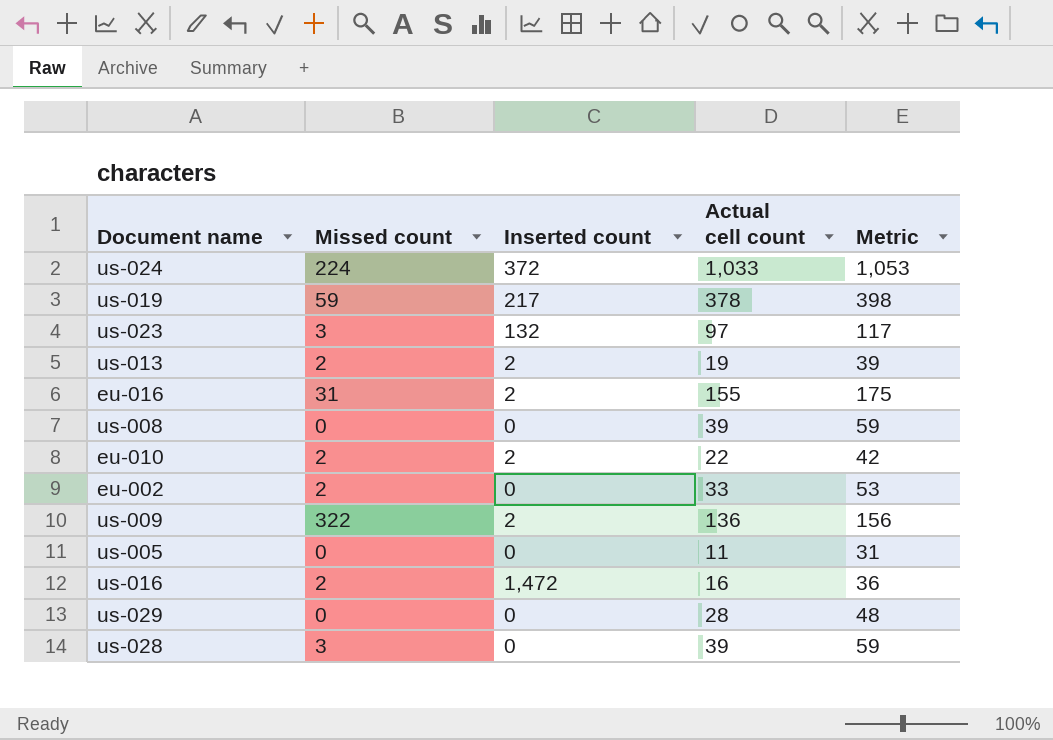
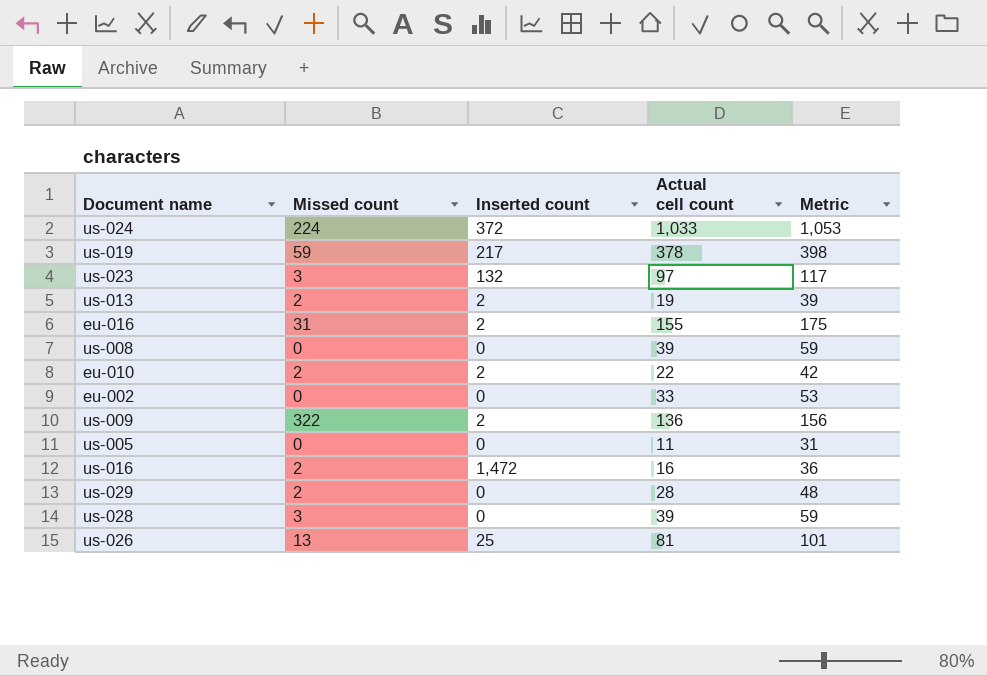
eu-002 | Missed count: 2 -> 0
us-029 | Missed count: 0 -> 2
row us-026: none -> 13 | 25 | 81 | 101

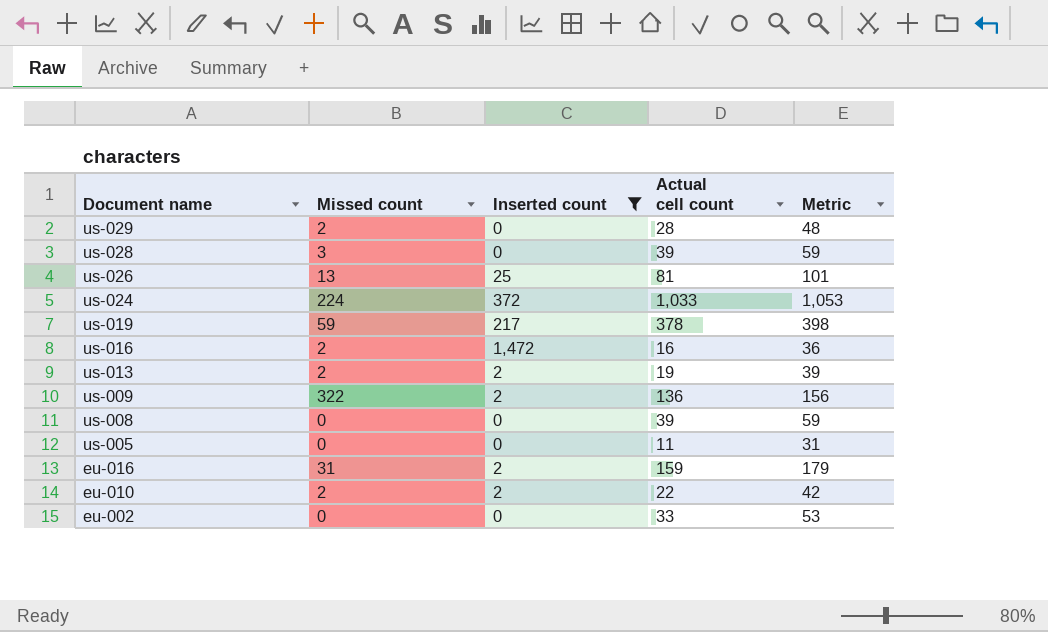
filter: none -> Inserted count != 132
row order: none -> Document name descending
eu-016 | Actual cell count: 155 -> 159
eu-016 | Metric: 175 -> 179

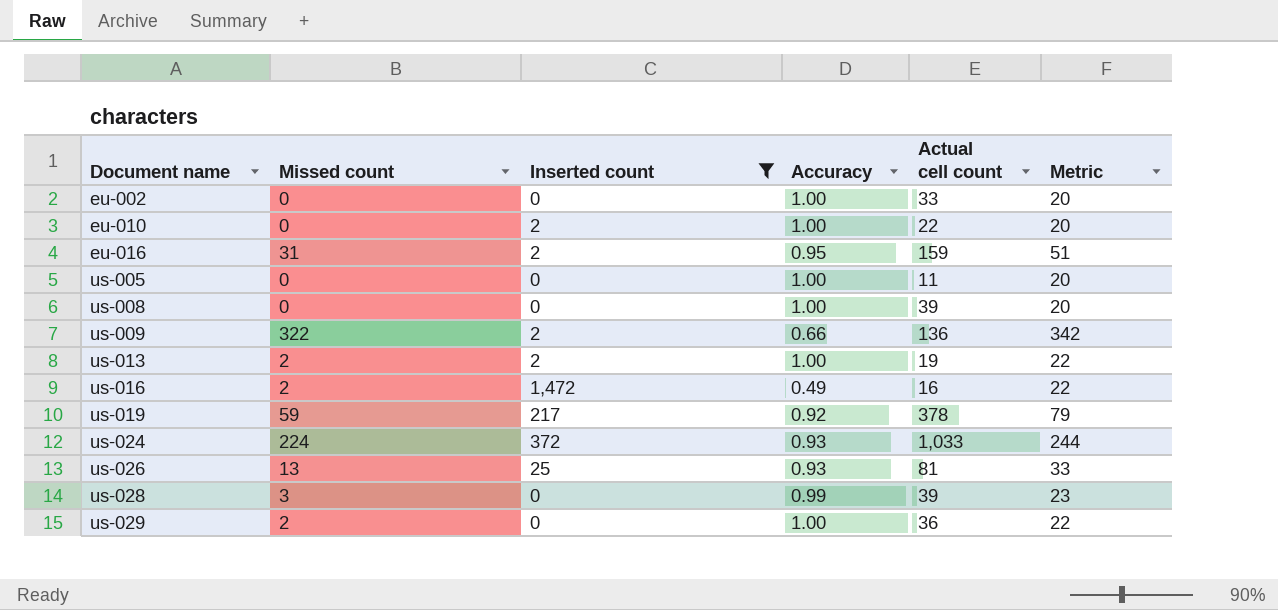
row order: Document name descending -> Document name ascending
column Accuracy | position: none -> 4
column Metric | formula: [Actual cell count] + 20 -> [Missed count] + 20
eu-010 | Missed count: 2 -> 0
us-029 | Actual cell count: 28 -> 36

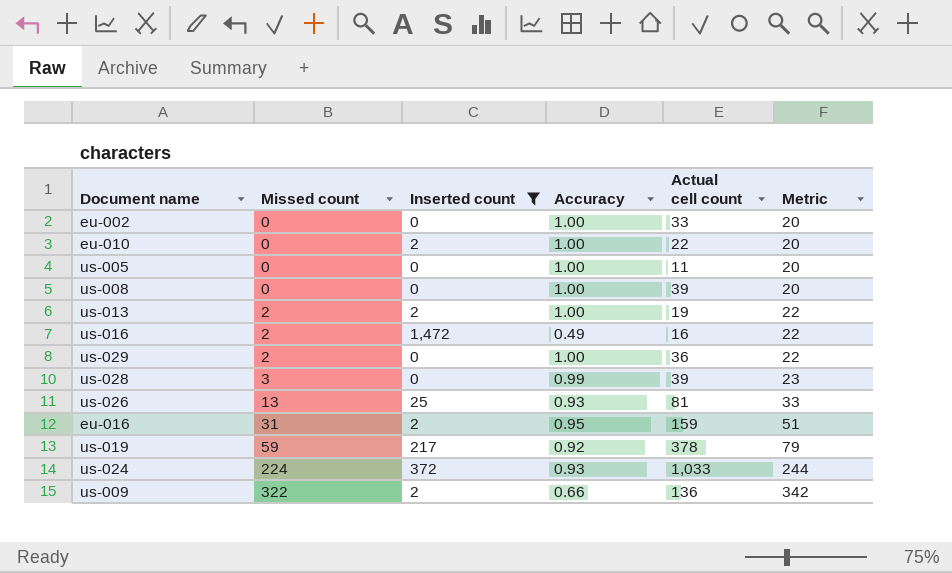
row order: Document name ascending -> Missed count ascending

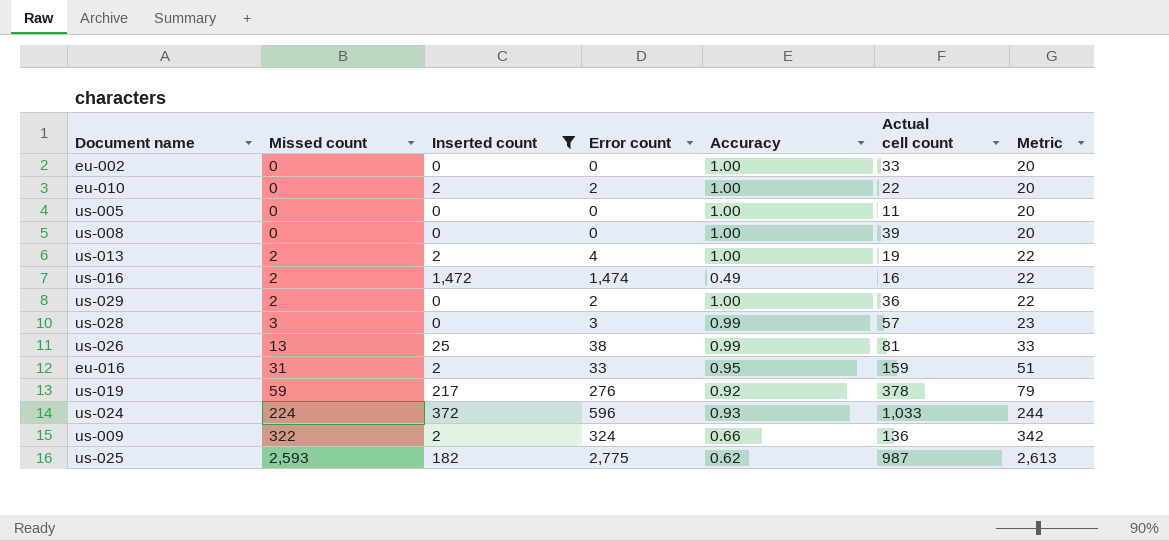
column Error count | formula: none -> [Missed count] + [Inserted count]
us-028 | Actual cell count: 39 -> 57
us-026 | Accuracy: 0.93 -> 0.99
row us-025: none -> 2,593 | 182 | 2,775 | 0.62 | 987 | 2,613

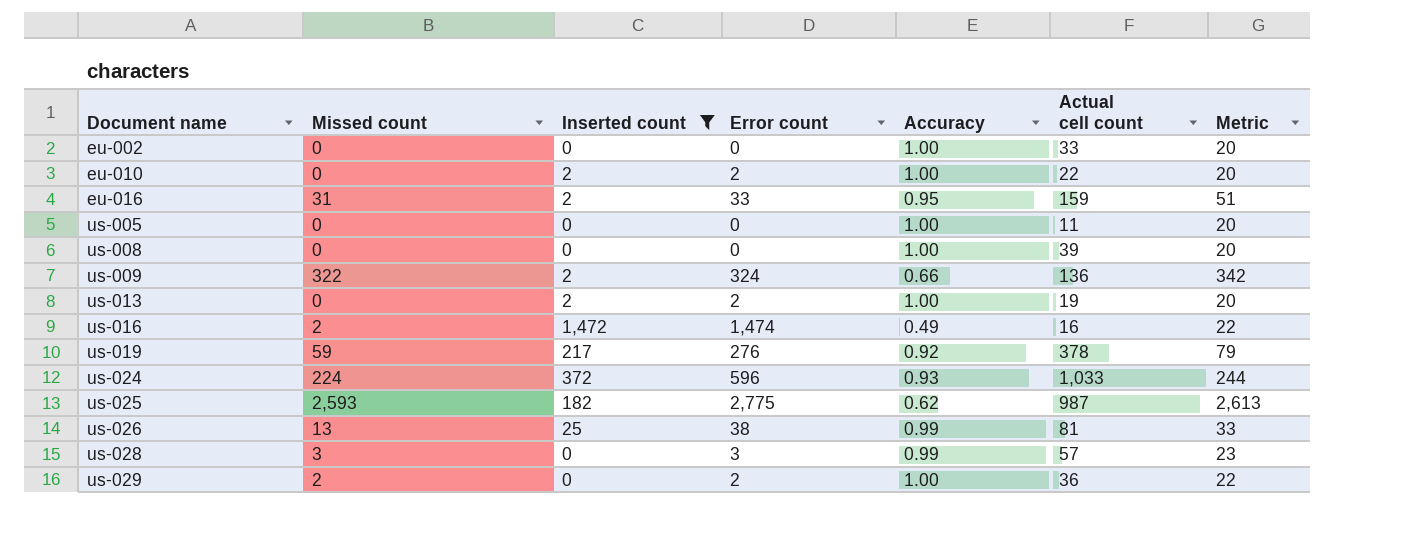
row order: Missed count ascending -> Document name ascending
us-013 | Missed count: 2 -> 0
us-013 | Error count: 4 -> 2
us-013 | Metric: 22 -> 20

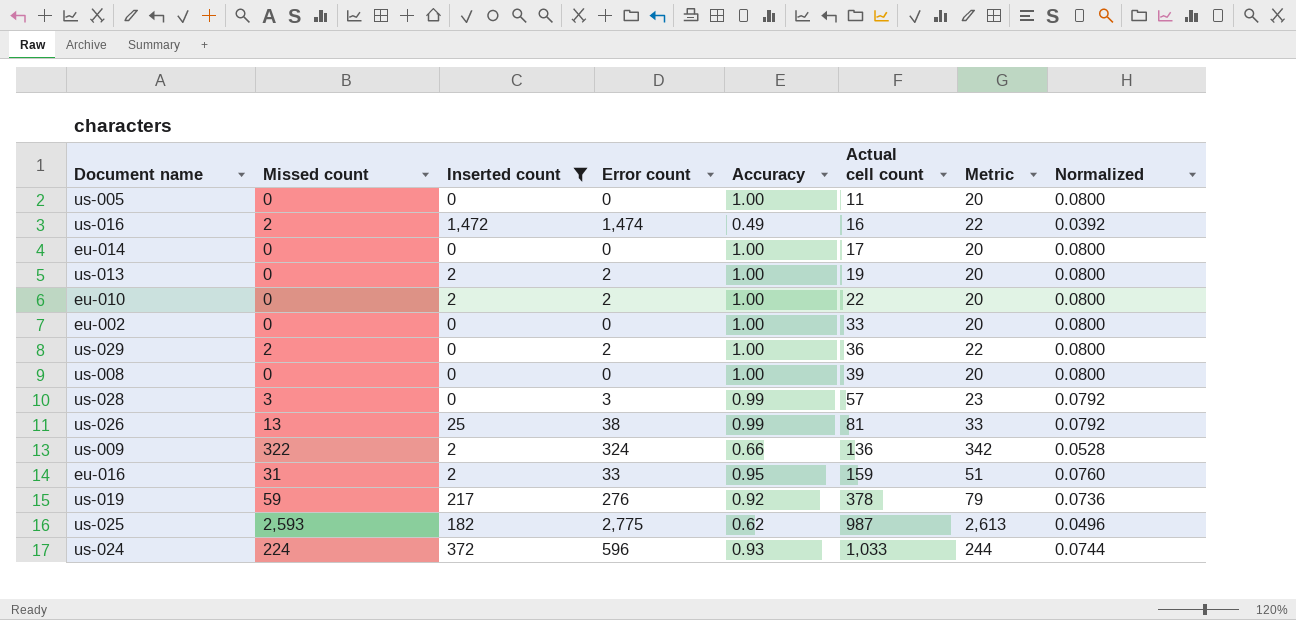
row order: Document name ascending -> Actual cell count ascending
column Normalized | formula: none -> [Accuracy] * 0.08
row eu-014: none -> 0 | 0 | 0 | 1.00 | 17 | 20 | 0.0800

